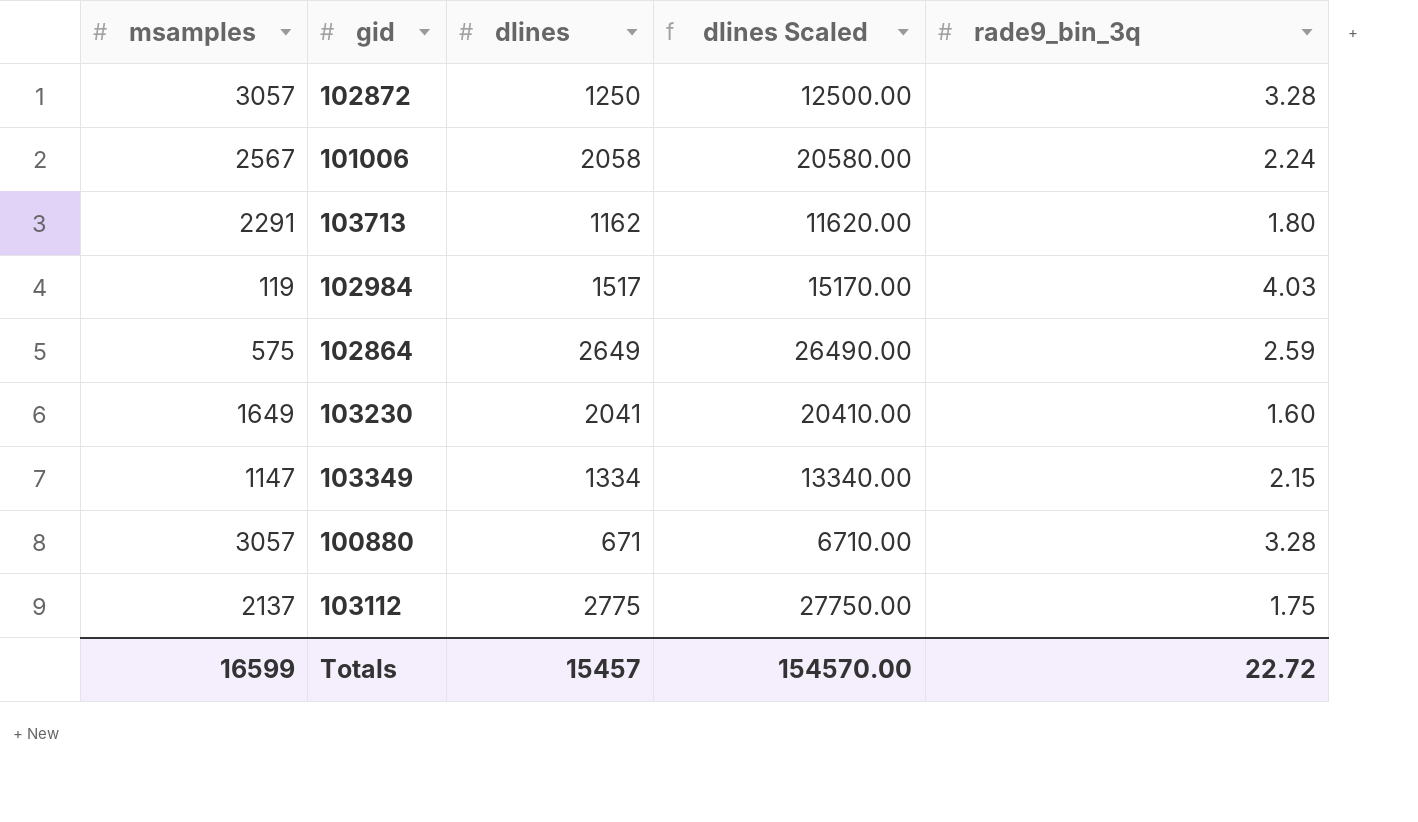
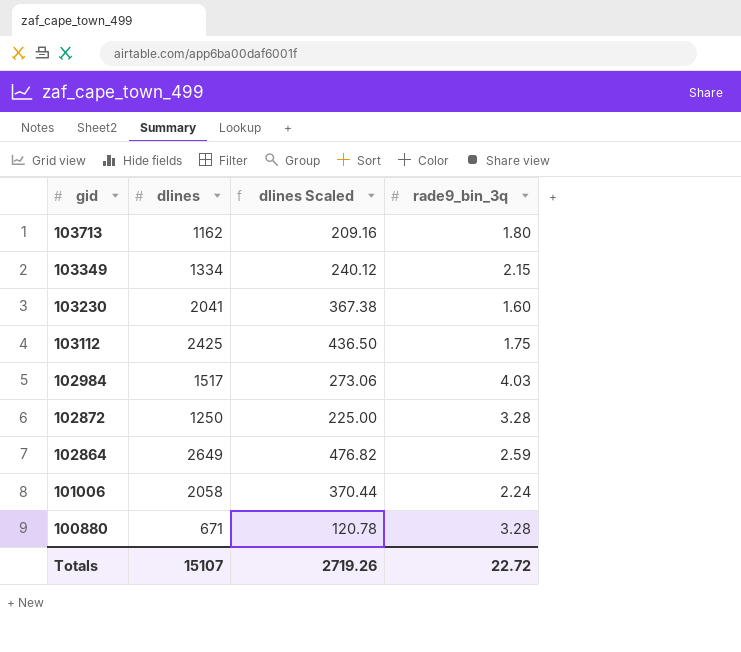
row order: none -> gid descending
column msamples | position: 1 -> none
column dlines Scaled | formula: [dlines] * 10 -> [dlines] * 0.18
103112 | dlines: 2775 -> 2425
Totals | dlines: 15457 -> 15107
Totals | dlines Scaled: 154570.00 -> 2719.26

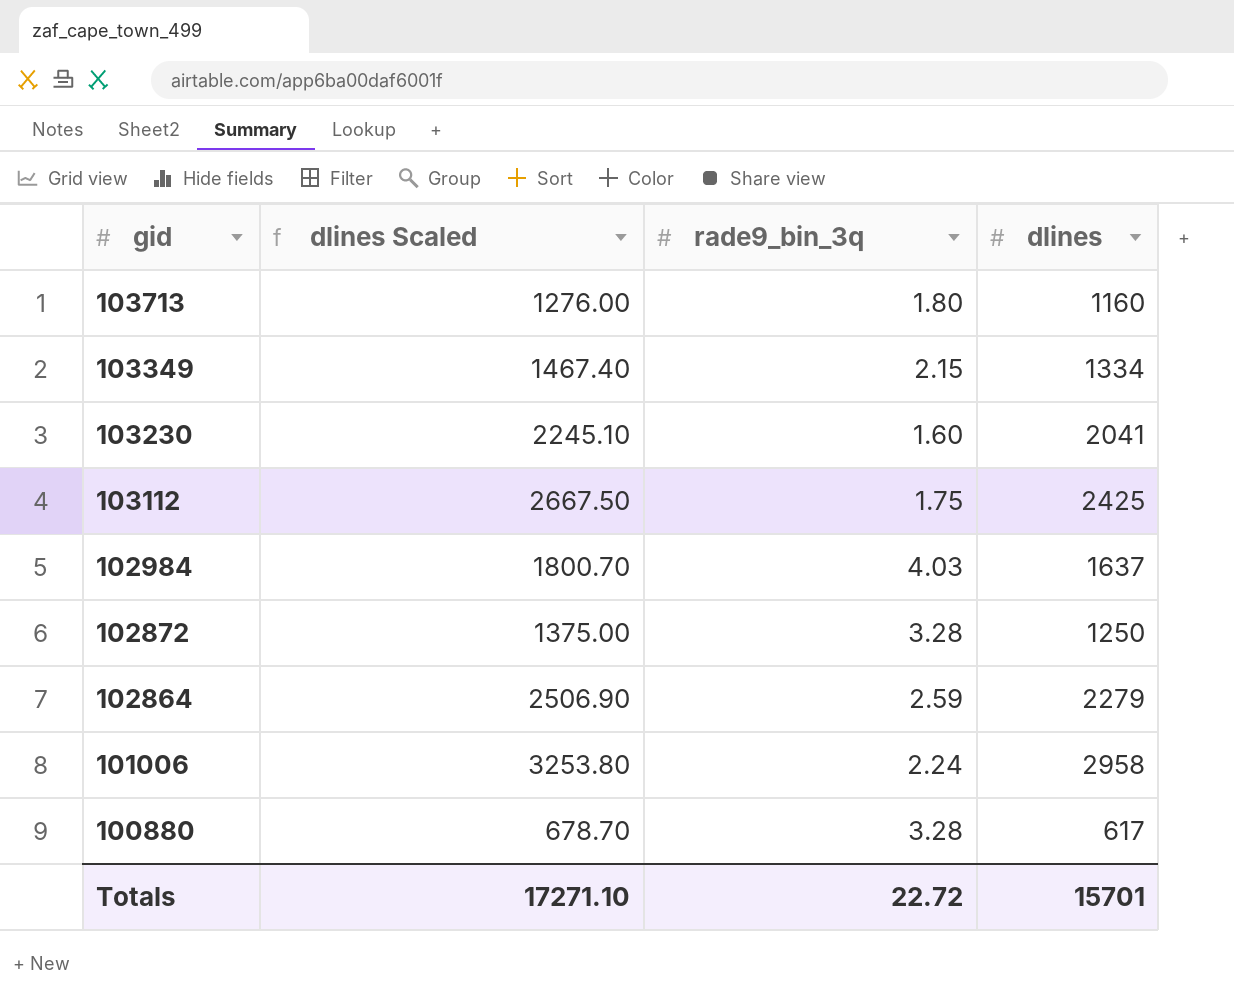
column dlines Scaled | formula: [dlines] * 0.18 -> [dlines] * 1.1
column dlines | position: 2 -> 4
103713 | dlines: 1162 -> 1160
102984 | dlines: 1517 -> 1637
102864 | dlines: 2649 -> 2279
101006 | dlines: 2058 -> 2958
100880 | dlines: 671 -> 617
Totals | dlines Scaled: 2719.26 -> 17271.10
Totals | dlines: 15107 -> 15701

